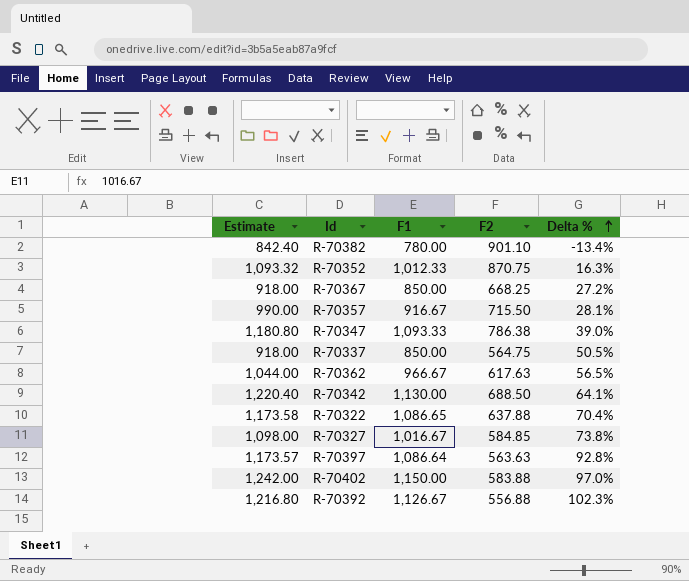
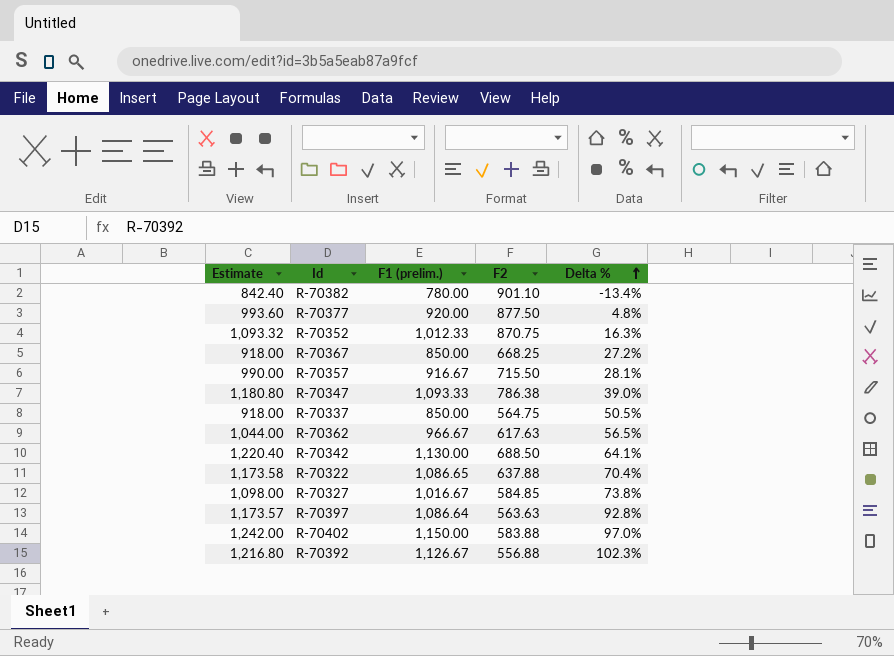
column name: F1 -> F1 (prelim.)
row R-70377: none -> 993.60 | 920.00 | 877.50 | 4.8%

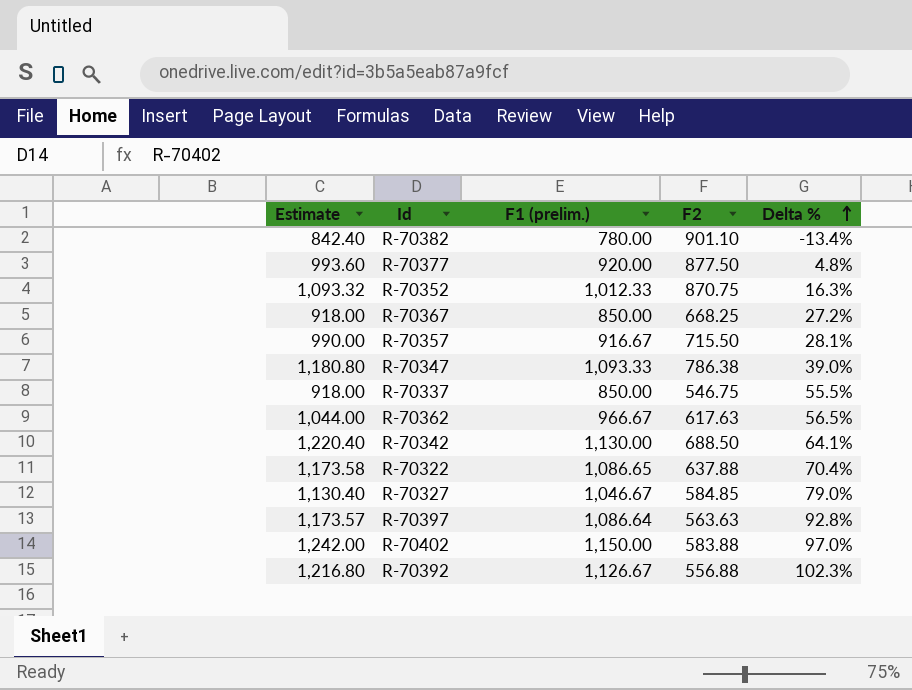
R-70337 | F2: 564.75 -> 546.75
R-70337 | Delta %: 50.5% -> 55.5%
R-70327 | Estimate: 1,098.00 -> 1,130.40
R-70327 | F1 (prelim.): 1,016.67 -> 1,046.67
R-70327 | Delta %: 73.8% -> 79.0%

